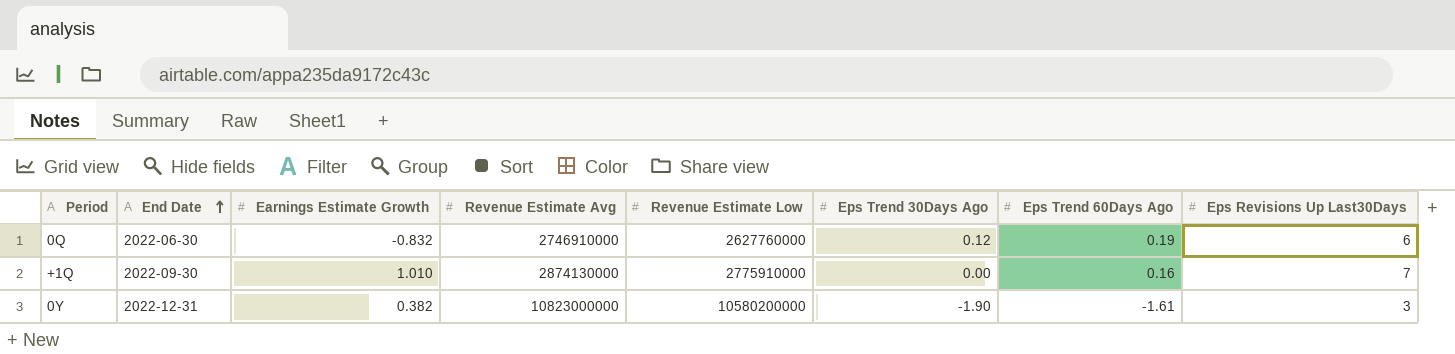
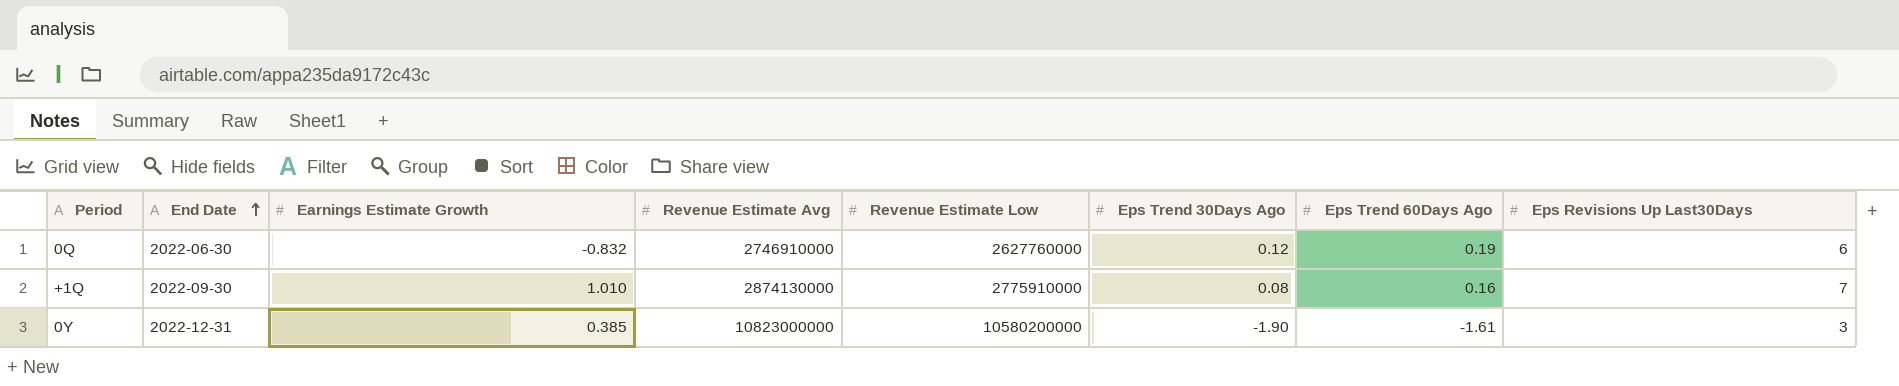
+1Q | Eps Trend 30Days Ago: 0.00 -> 0.08
0Y | Earnings Estimate Growth: 0.382 -> 0.385

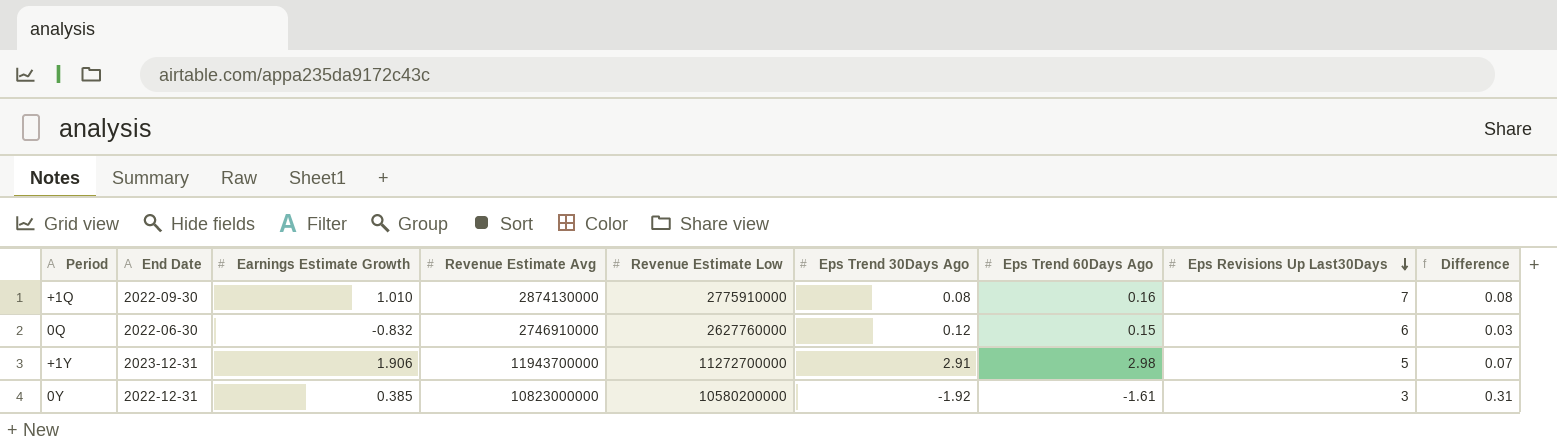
row order: End Date ascending -> Eps Revisions Up Last30Days descending
column Difference | formula: none -> [Eps Trend 60Days Ago] - [Eps Trend 30Days Ago]
0Q | Eps Trend 60Days Ago: 0.19 -> 0.15
row +1Y: none -> 2023-12-31 | 1.906 | 11943700000 | 11272700000 | 2.91 | 2.98 | 5 | 0.07
0Y | Eps Trend 30Days Ago: -1.90 -> -1.92

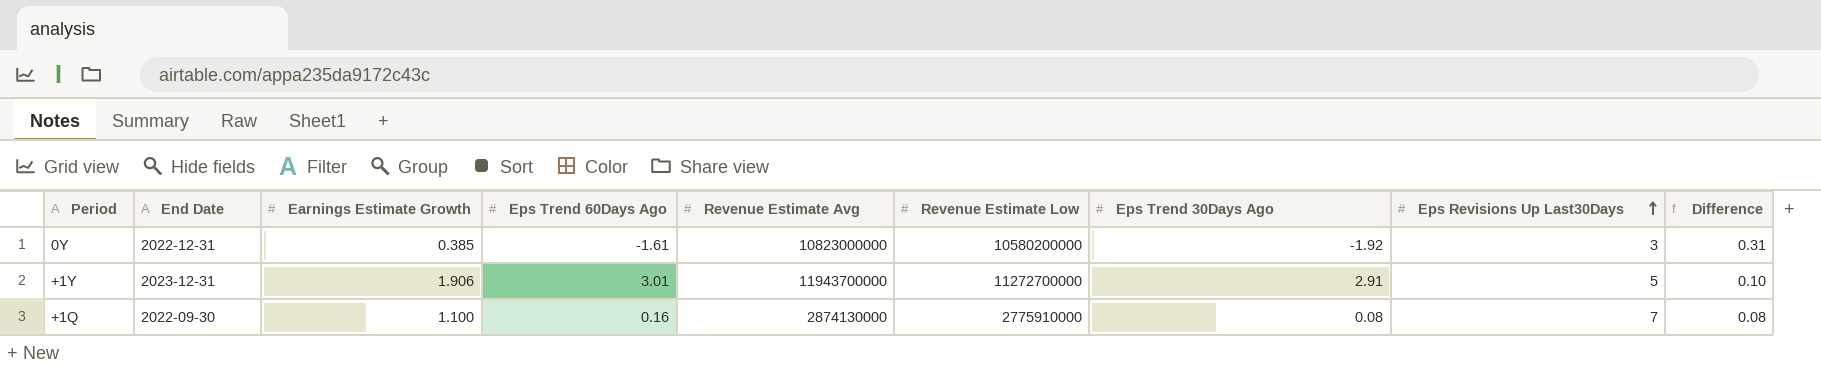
row order: Eps Revisions Up Last30Days descending -> Eps Revisions Up Last30Days ascending
column Eps Trend 60Days Ago | position: 7 -> 4
row 0Q: 2022-06-30 | -0.832 | 2746910000 | 2627760000 | 0.12 | 0.15 | 6 | 0.03 -> none
+1Y | Eps Trend 60Days Ago: 2.98 -> 3.01
+1Y | Difference: 0.07 -> 0.10
+1Q | Earnings Estimate Growth: 1.010 -> 1.100

